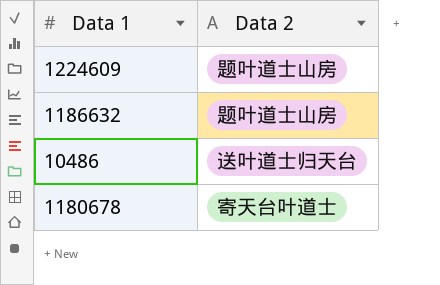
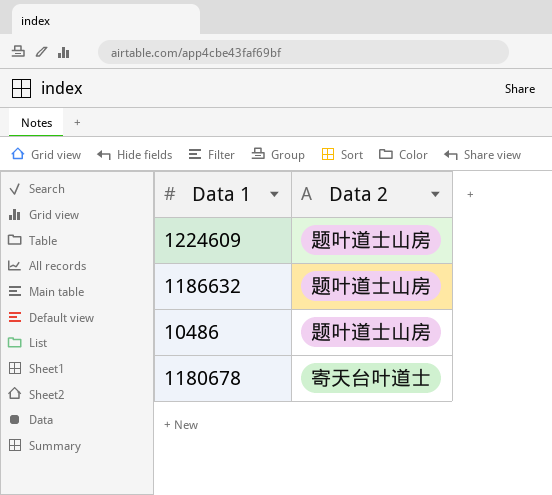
10486 | Data 2: 送叶道士归天台 -> 题叶道士山房

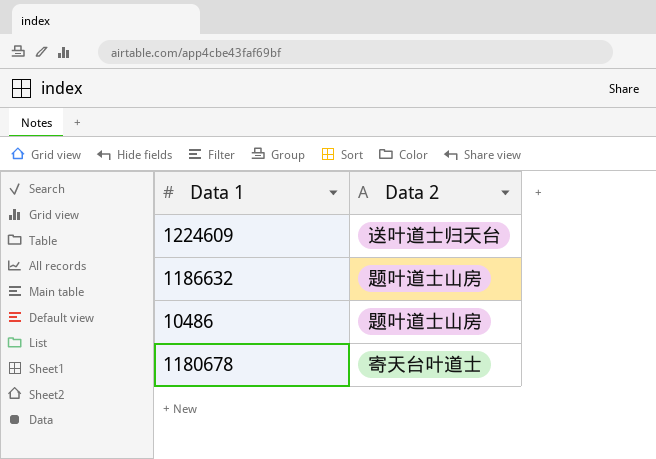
1224609 | Data 2: 题叶道士山房 -> 送叶道士归天台

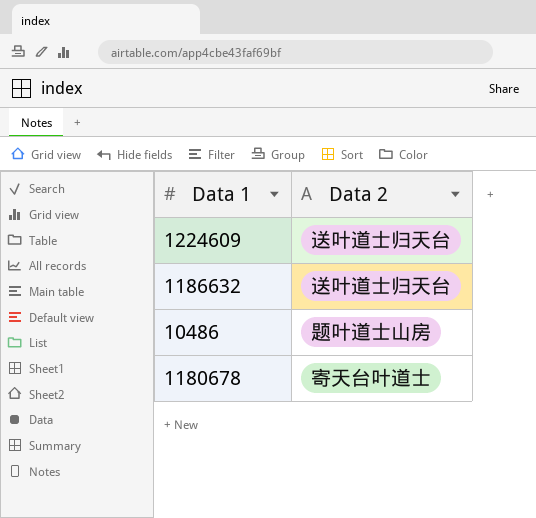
1186632 | Data 2: 题叶道士山房 -> 送叶道士归天台

